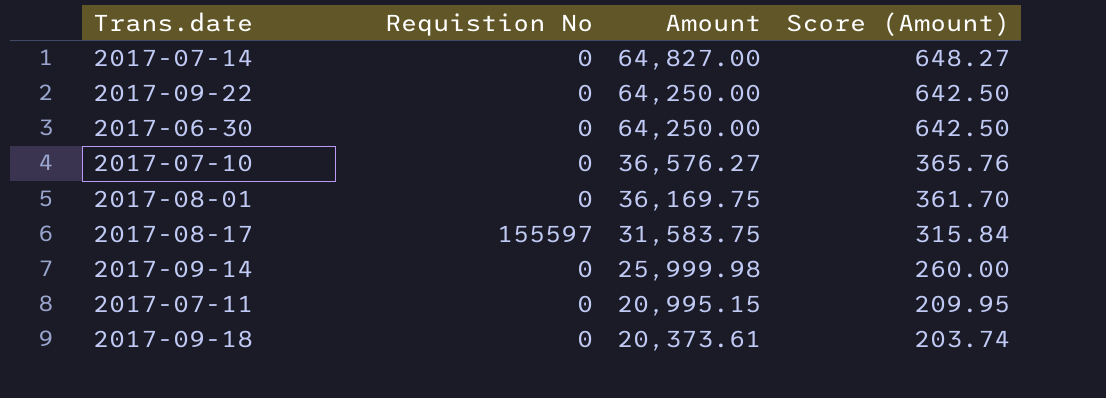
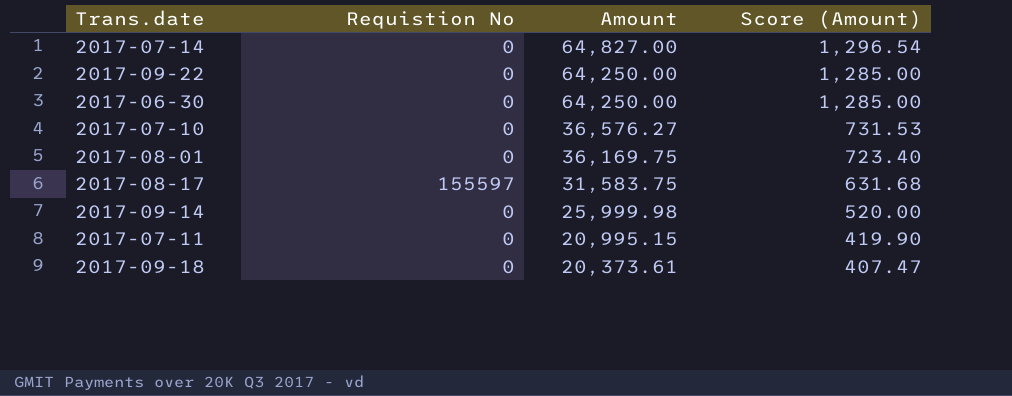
column Score (Amount) | formula: [Amount] * 0.01 -> [Amount] * 0.02

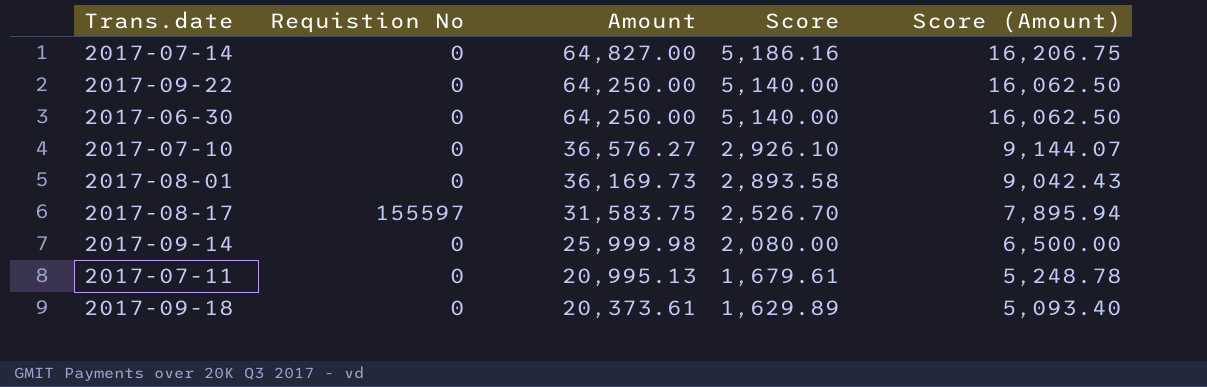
column Score | formula: none -> [Amount] * 0.08
column Score (Amount) | formula: [Amount] * 0.02 -> [Amount] * 0.25
2017-08-01 | Amount: 36,169.75 -> 36,169.73
2017-07-11 | Amount: 20,995.15 -> 20,995.13

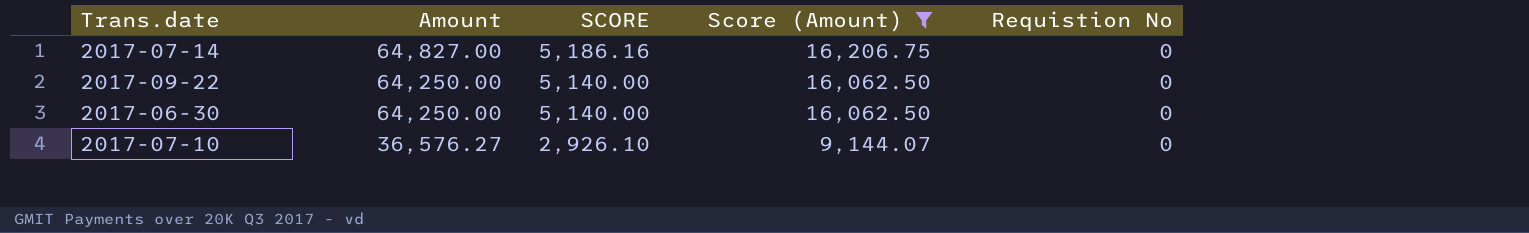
filter: none -> Score (Amount) >= 9,144.07
column name: Score -> SCORE
column Requistion No | position: 2 -> 5

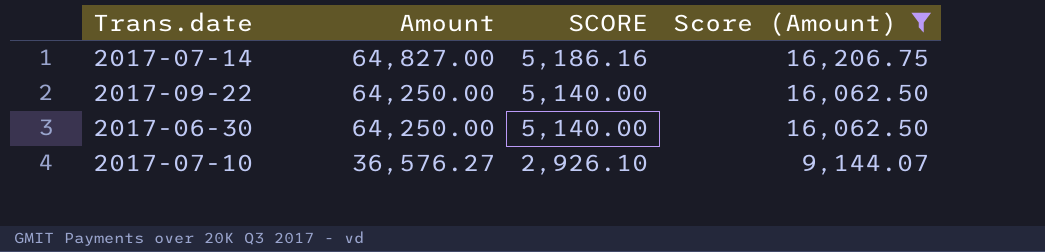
column Requistion No | position: 5 -> none

